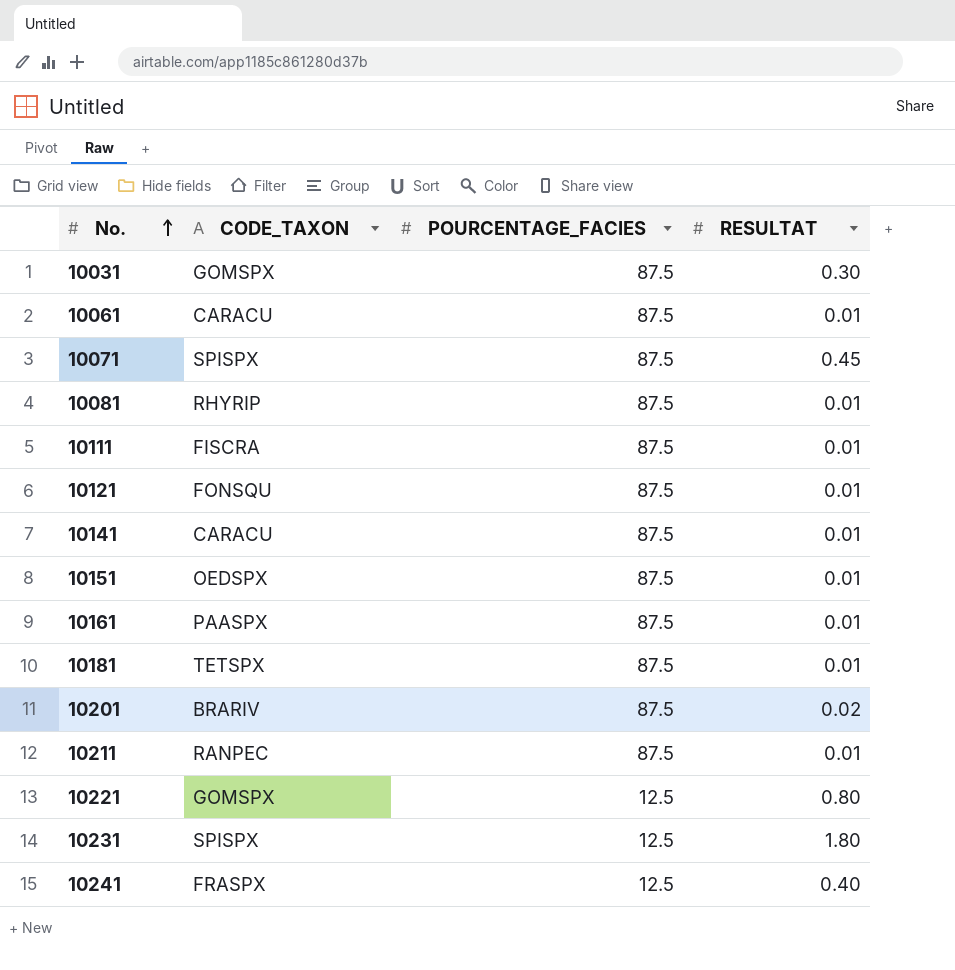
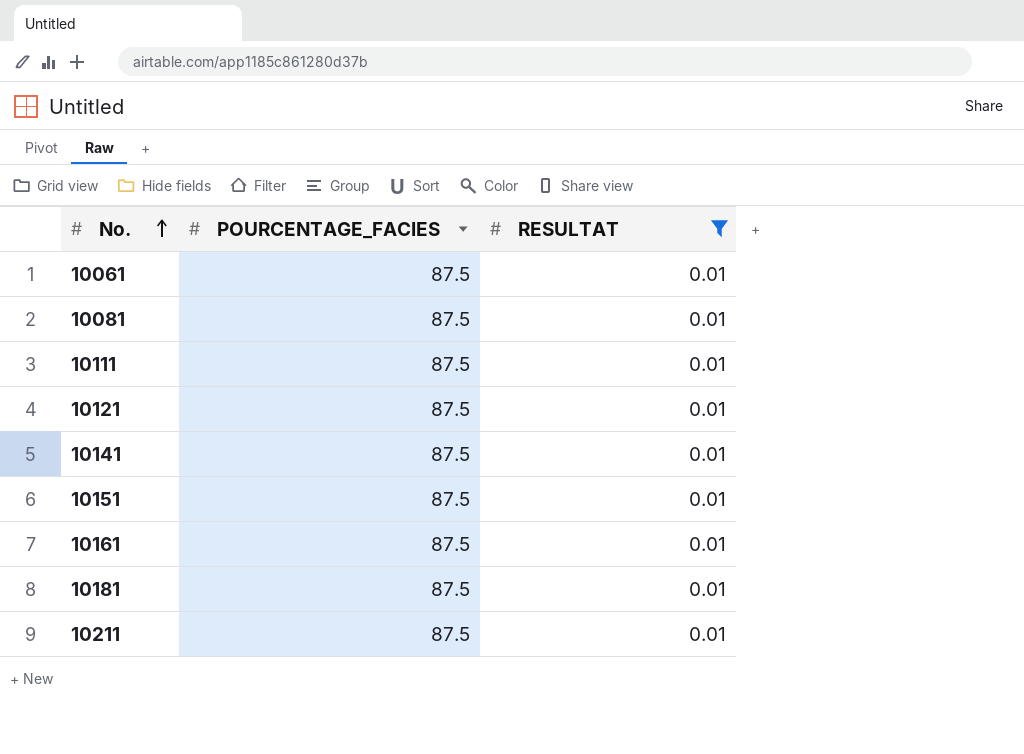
filter: none -> RESULTAT = 0.01
column CODE_TAXON | position: 2 -> none

